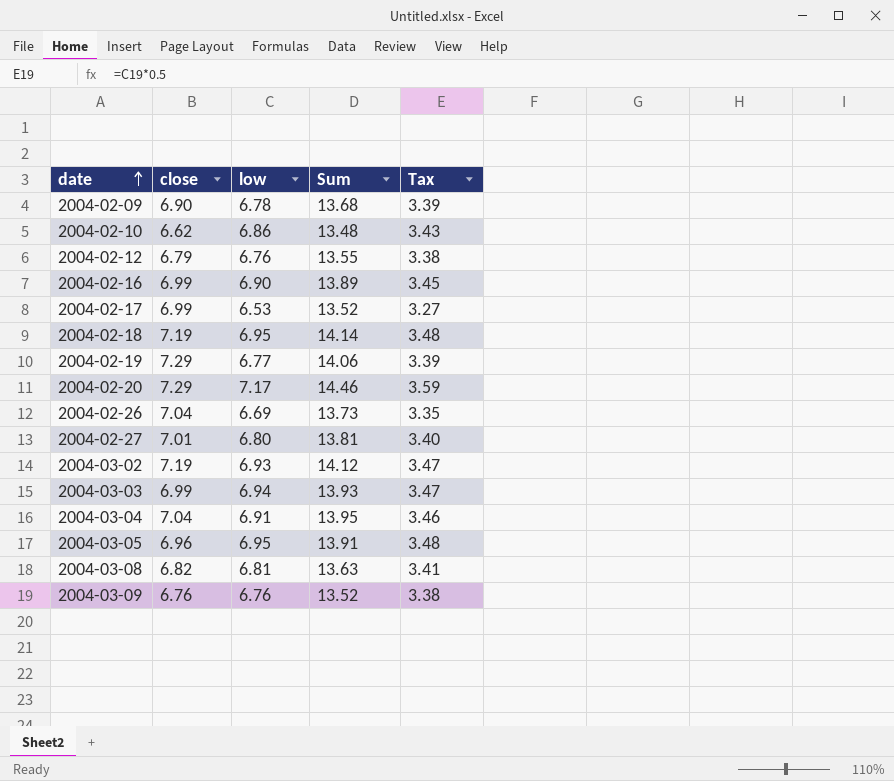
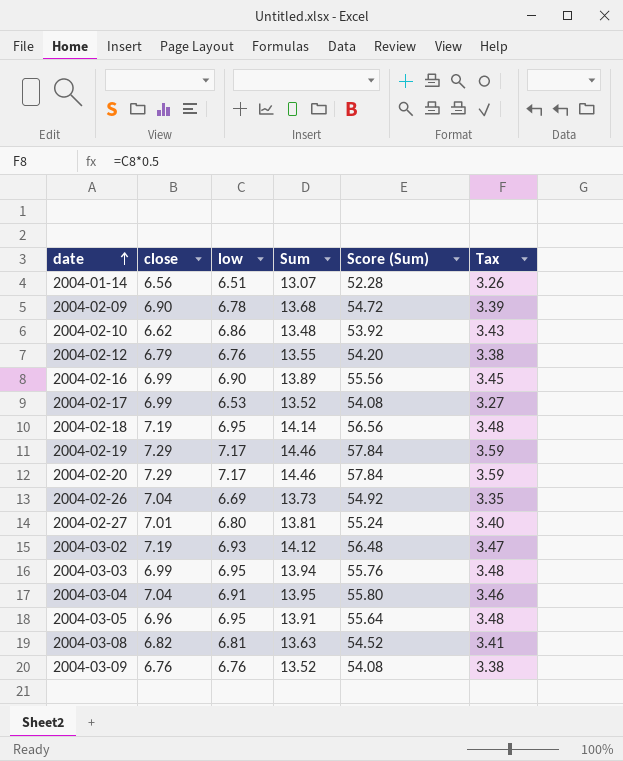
column Score (Sum) | formula: none -> [Sum] * 4
row 2004-01-14: none -> 6.56 | 6.51 | 13.07 | 52.28 | 3.26
2004-02-19 | low: 6.77 -> 7.17
2004-02-19 | Sum: 14.06 -> 14.46
2004-02-19 | Tax: 3.39 -> 3.59
2004-03-03 | low: 6.94 -> 6.95
2004-03-03 | Sum: 13.93 -> 13.94
2004-03-03 | Tax: 3.47 -> 3.48

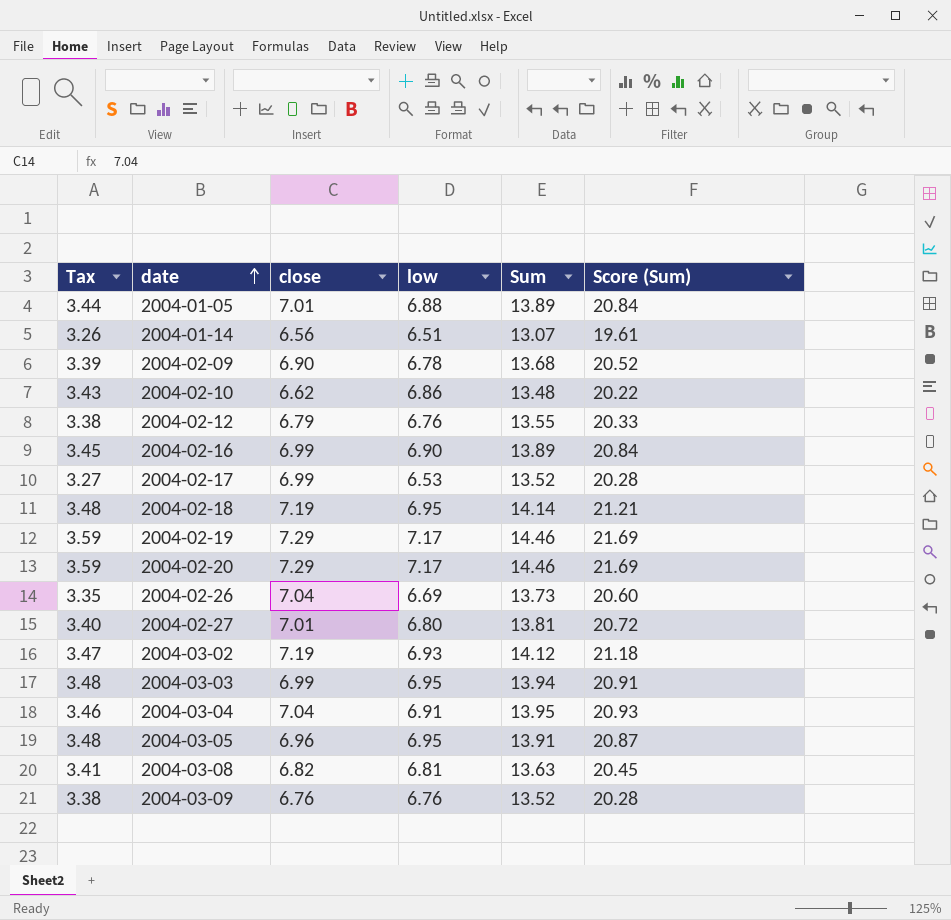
column Tax | position: 6 -> 1
column Score (Sum) | formula: [Sum] * 4 -> [Sum] * 1.5
row 2004-01-05: none -> 3.44 | 7.01 | 6.88 | 13.89 | 20.84

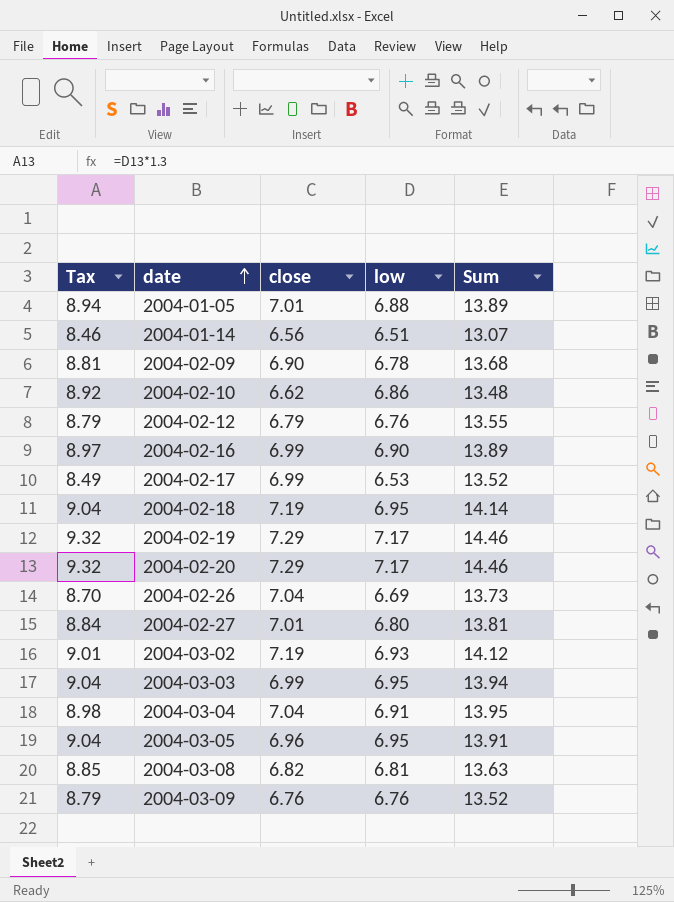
column Score (Sum) | formula: [Sum] * 1.5 -> none
column Tax | formula: [low] * 0.5 -> [low] * 1.3

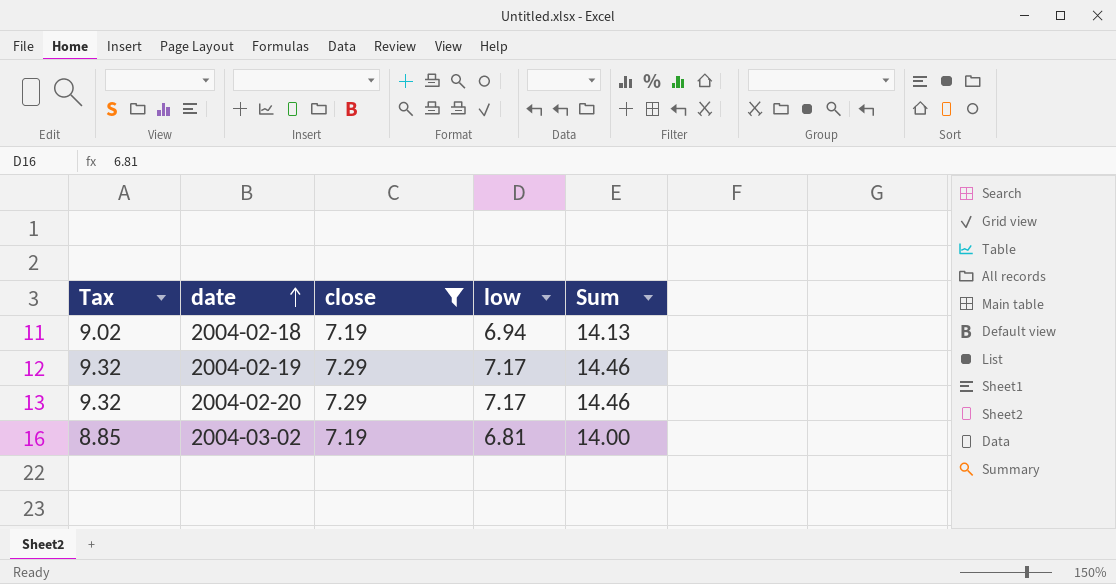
filter: none -> close >= 7.19
2004-02-18 | Tax: 9.04 -> 9.02
2004-02-18 | low: 6.95 -> 6.94
2004-02-18 | Sum: 14.14 -> 14.13
2004-03-02 | Tax: 9.01 -> 8.85
2004-03-02 | low: 6.93 -> 6.81
2004-03-02 | Sum: 14.12 -> 14.00

